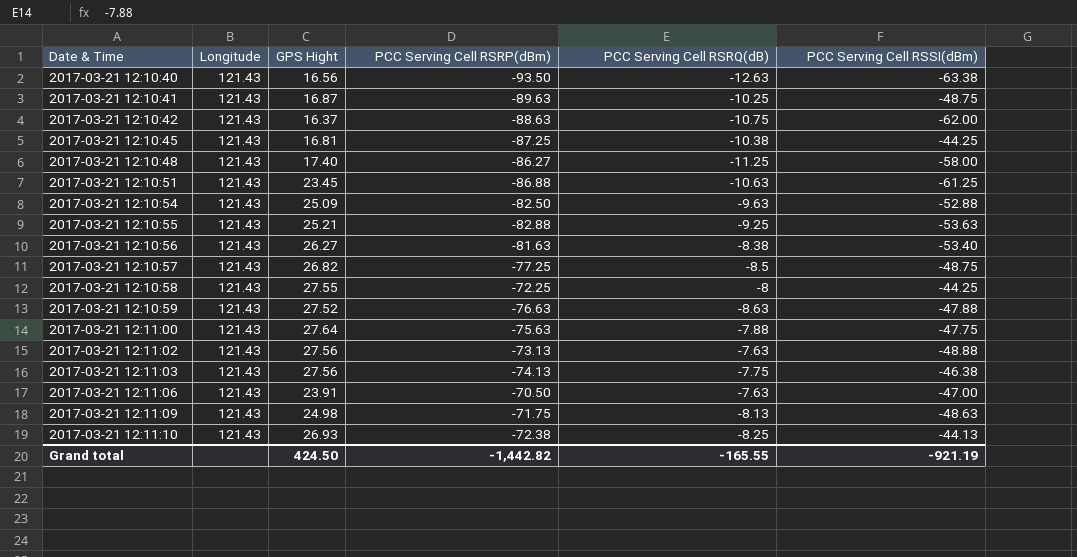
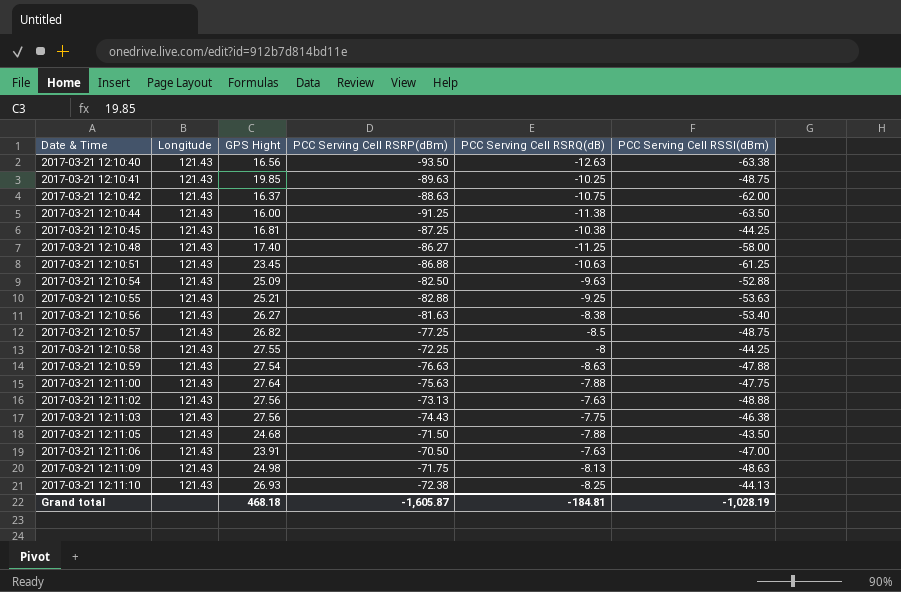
2017-03-21 12:10:41 | GPS Hight: 16.87 -> 19.85
row 2017-03-21 12:10:44: none -> 121.43 | 16.00 | -91.25 | -11.38 | -63.50
2017-03-21 12:10:59 | GPS Hight: 27.52 -> 27.54
2017-03-21 12:11:03 | PCC Serving Cell RSRP(dBm): -74.13 -> -74.43
row 2017-03-21 12:11:05: none -> 121.43 | 24.68 | -71.50 | -7.88 | -43.50
Grand total | GPS Hight: 424.50 -> 468.18
Grand total | PCC Serving Cell RSRP(dBm): -1,442.82 -> -1,605.87
Grand total | PCC Serving Cell RSRQ(dB): -165.55 -> -184.81
Grand total | PCC Serving Cell RSSI(dBm): -921.19 -> -1,028.19

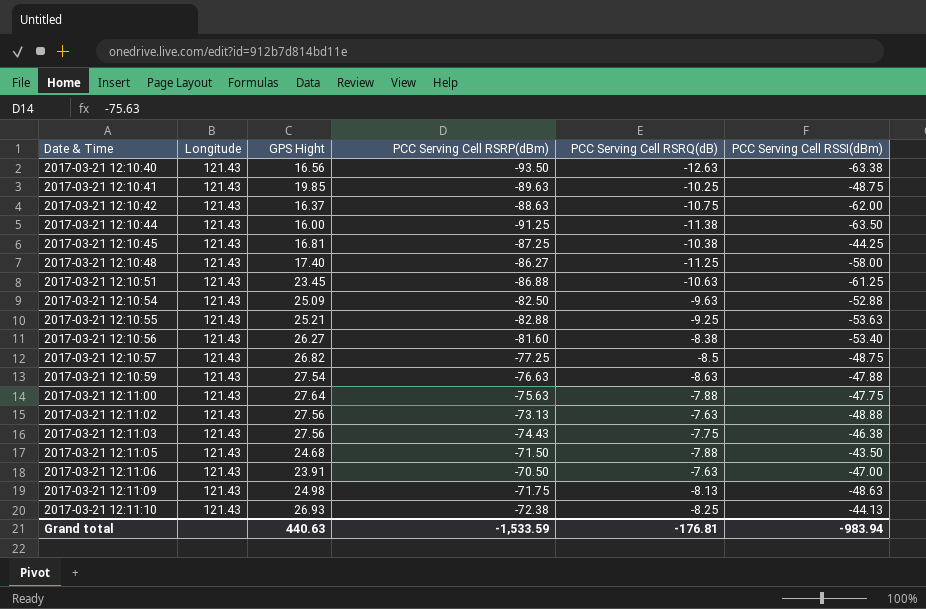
row 2017-03-21 12:10:58: 121.43 | 27.55 | -72.25 | -8 | -44.25 -> none
2017-03-21 12:10:56 | PCC Serving Cell RSRP(dBm): -81.63 -> -81.60
Grand total | GPS Hight: 468.18 -> 440.63
Grand total | PCC Serving Cell RSRP(dBm): -1,605.87 -> -1,533.59
Grand total | PCC Serving Cell RSRQ(dB): -184.81 -> -176.81
Grand total | PCC Serving Cell RSSI(dBm): -1,028.19 -> -983.94

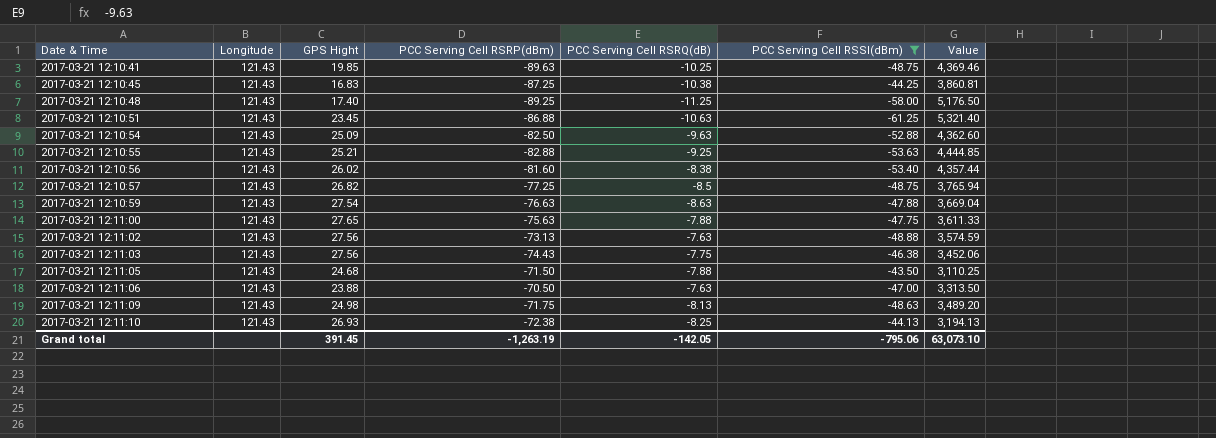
filter: none -> PCC Serving Cell RSSI(dBm) >= -61.25
column Value | formula: none -> [PCC Serving Cell RSRP(dBm)] * [PCC Serving Cell RSSI(dBm)]
2017-03-21 12:10:45 | GPS Hight: 16.81 -> 16.83
2017-03-21 12:10:48 | PCC Serving Cell RSRP(dBm): -86.27 -> -89.25
2017-03-21 12:10:56 | GPS Hight: 26.27 -> 26.02
2017-03-21 12:11:00 | GPS Hight: 27.64 -> 27.65
2017-03-21 12:11:06 | GPS Hight: 23.91 -> 23.88
Grand total | GPS Hight: 440.63 -> 391.45
Grand total | PCC Serving Cell RSRP(dBm): -1,533.59 -> -1,263.19
Grand total | PCC Serving Cell RSRQ(dB): -176.81 -> -142.05
Grand total | PCC Serving Cell RSSI(dBm): -983.94 -> -795.06

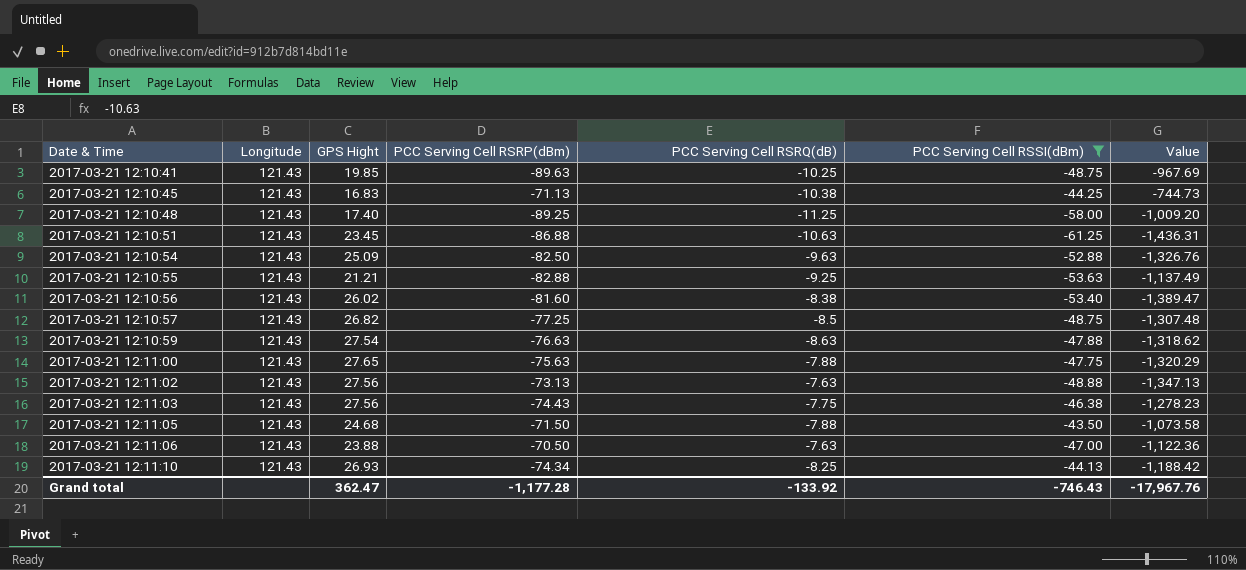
column Value | formula: [PCC Serving Cell RSRP(dBm)] * [PCC Serving Cell RSSI(dBm)] -> [GPS Hight] * [PCC Serving Cell RSSI(dBm)]
row 2017-03-21 12:11:09: 121.43 | 24.98 | -71.75 | -8.13 | -48.63 | 3,489.20 -> none
2017-03-21 12:10:45 | PCC Serving Cell RSRP(dBm): -87.25 -> -71.13
2017-03-21 12:10:55 | GPS Hight: 25.21 -> 21.21
2017-03-21 12:11:10 | PCC Serving Cell RSRP(dBm): -72.38 -> -74.34
Grand total | GPS Hight: 391.45 -> 362.47
Grand total | PCC Serving Cell RSRP(dBm): -1,263.19 -> -1,177.28
Grand total | PCC Serving Cell RSRQ(dB): -142.05 -> -133.92
Grand total | PCC Serving Cell RSSI(dBm): -795.06 -> -746.43
Grand total | Value: 63,073.10 -> -17,967.76

